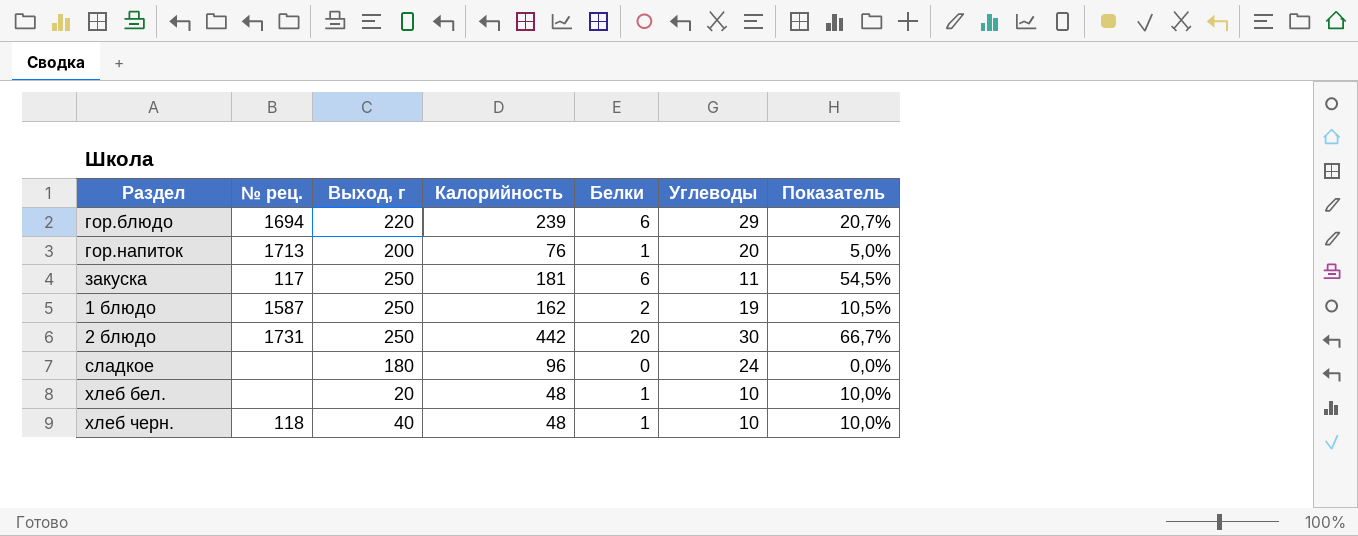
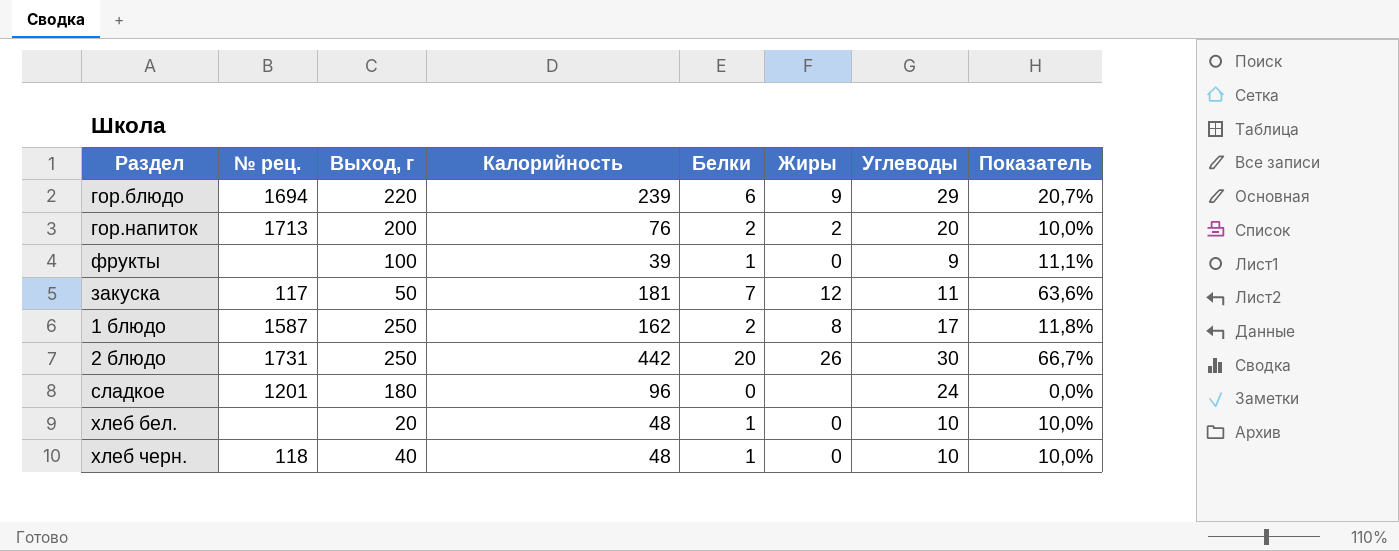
column Жиры | position: none -> 6
гор.напиток | Белки: 1 -> 2
гор.напиток | Показатель: 5,0% -> 10,0%
row фрукты: none -> none | 100 | 39 | 1 | 0 | 9 | 11,1%
закуска | Выход, г: 250 -> 50
закуска | Белки: 6 -> 7
закуска | Показатель: 54,5% -> 63,6%
1 блюдо | Углеводы: 19 -> 17
1 блюдо | Показатель: 10,5% -> 11,8%
сладкое | № рец.: none -> 1201

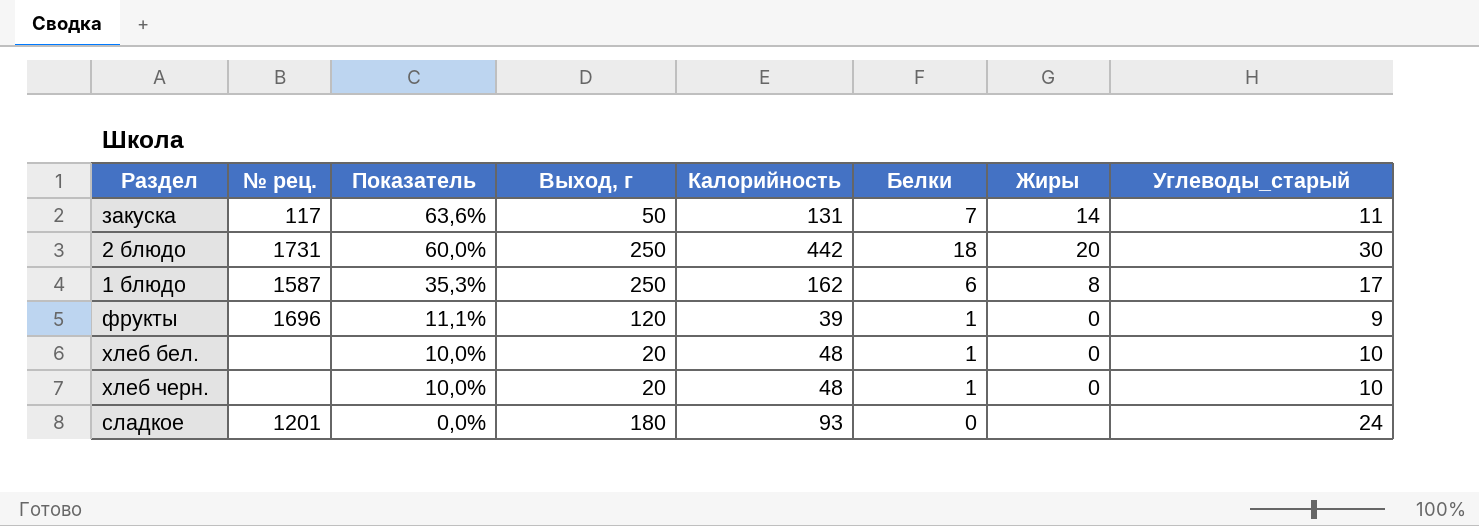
row order: none -> Показатель descending
column Показатель | position: 8 -> 3
column name: Углеводы -> Углеводы_старый
row гор.блюдо: 1694 | 220 | 239 | 6 | 9 | 29 | 20,7% -> none
row гор.напиток: 1713 | 200 | 76 | 2 | 2 | 20 | 10,0% -> none
закуска | Калорийность: 181 -> 131
закуска | Жиры: 12 -> 14
2 блюдо | Показатель: 66,7% -> 60,0%
2 блюдо | Белки: 20 -> 18
2 блюдо | Жиры: 26 -> 20
1 блюдо | Показатель: 11,8% -> 35,3%
1 блюдо | Белки: 2 -> 6
фрукты | № рец.: none -> 1696
фрукты | Выход, г: 100 -> 120
хлеб черн. | № рец.: 118 -> none
хлеб черн. | Выход, г: 40 -> 20
сладкое | Калорийность: 96 -> 93

